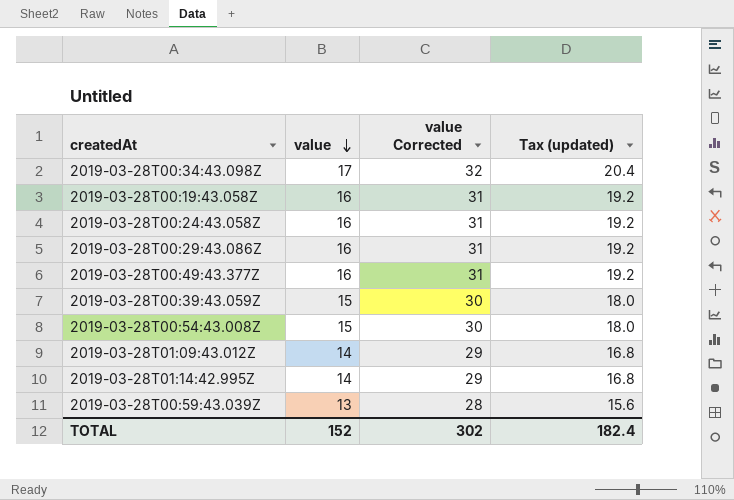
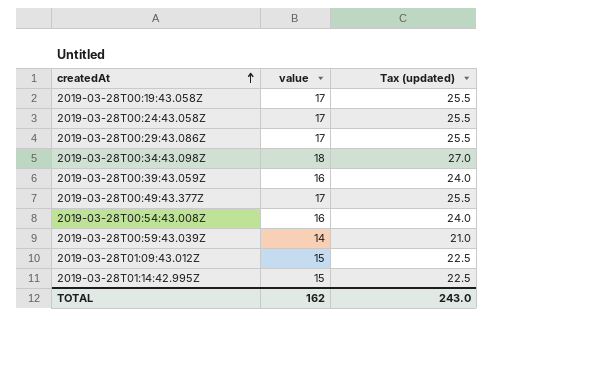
row order: value descending -> createdAt ascending
column value Corrected | formula: [value] + 15 -> none
column Tax (updated) | formula: [value] * 1.2 -> [value] * 1.5
2019-03-28T00:19:43.058Z | value: 16 -> 17
2019-03-28T00:24:43.058Z | value: 16 -> 17
2019-03-28T00:29:43.086Z | value: 16 -> 17
2019-03-28T00:34:43.098Z | value: 17 -> 18
2019-03-28T00:39:43.059Z | value: 15 -> 16
2019-03-28T00:49:43.377Z | value: 16 -> 17
2019-03-28T00:54:43.008Z | value: 15 -> 16
2019-03-28T00:59:43.039Z | value: 13 -> 14
2019-03-28T01:09:43.012Z | value: 14 -> 15
2019-03-28T01:14:42.995Z | value: 14 -> 15
TOTAL | value: 152 -> 162
TOTAL | Tax (updated): 182.4 -> 243.0

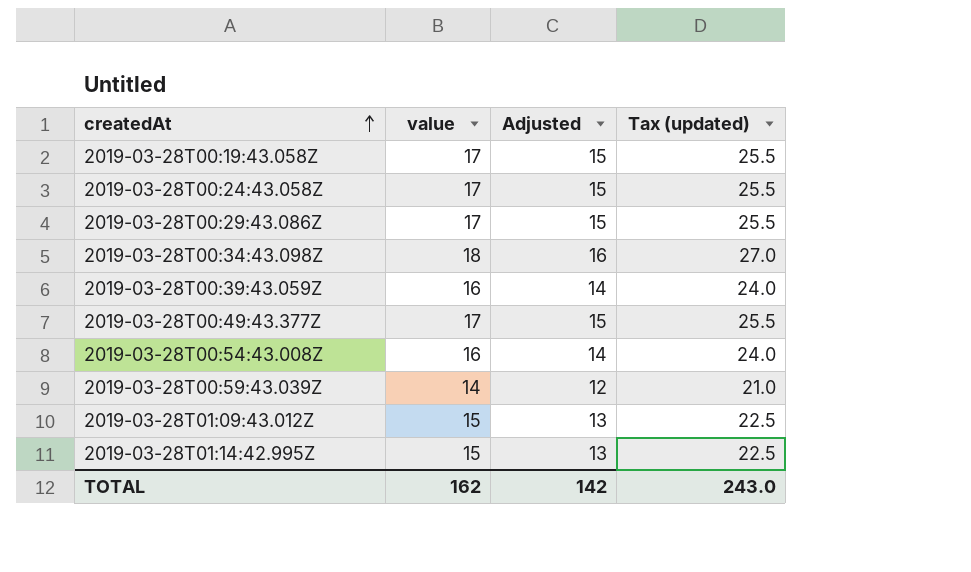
column Adjusted | formula: none -> [value] - 2

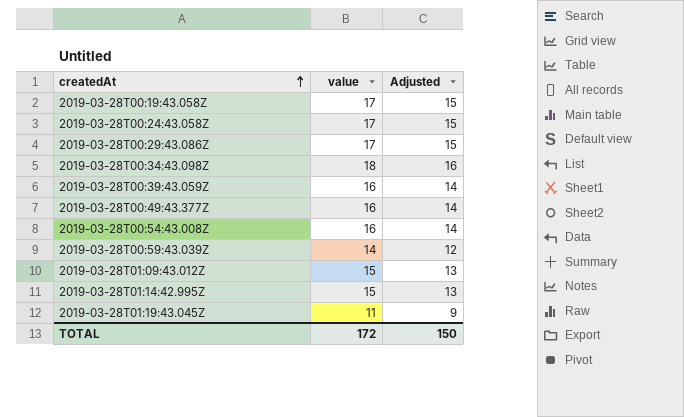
column Tax (updated) | formula: [value] * 1.5 -> none
2019-03-28T00:49:43.377Z | value: 17 -> 16
2019-03-28T00:49:43.377Z | Adjusted: 15 -> 14
row 2019-03-28T01:19:43.045Z: none -> 11 | 9
TOTAL | value: 162 -> 172
TOTAL | Adjusted: 142 -> 150

